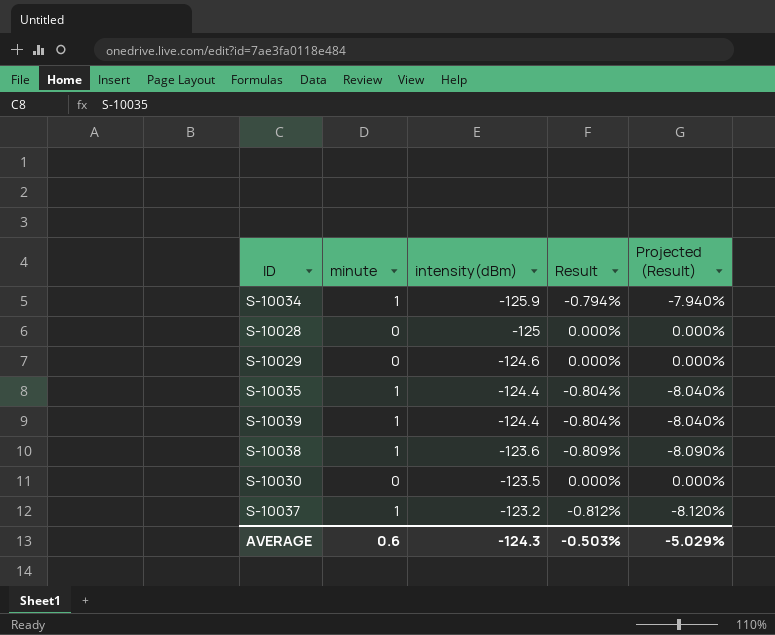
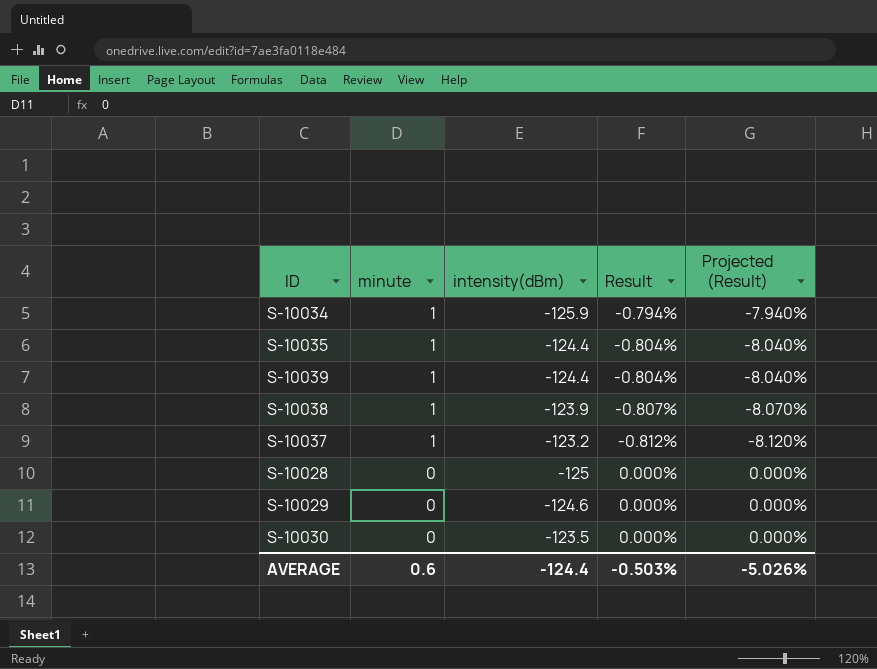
row order: intensity(dBm) ascending -> minute descending
S-10038 | intensity(dBm): -123.6 -> -123.9
S-10038 | Result: -0.809% -> -0.807%
S-10038 | Projected (Result): -8.090% -> -8.070%
AVERAGE | intensity(dBm): -124.3 -> -124.4
AVERAGE | Projected (Result): -5.029% -> -5.026%

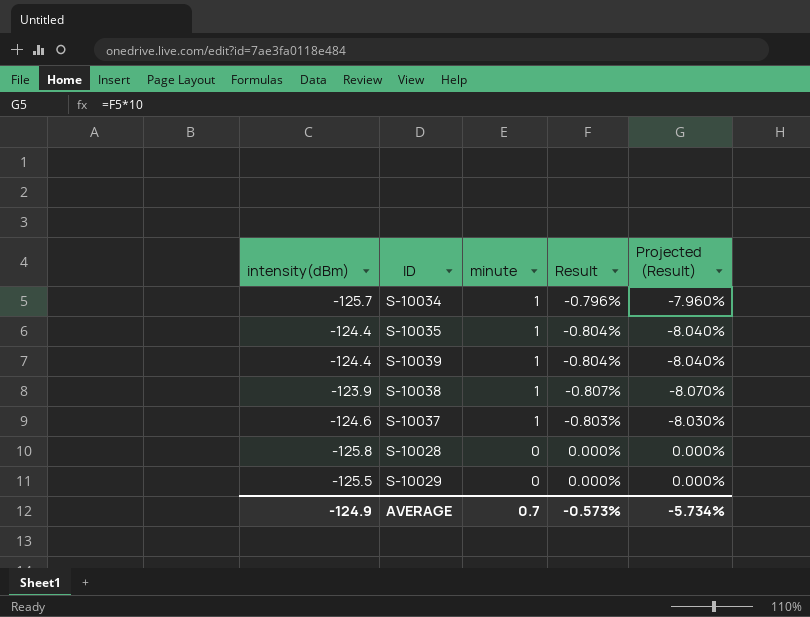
column intensity(dBm) | position: 3 -> 1
row S-10030: 0 | -123.5 | 0.000% | 0.000% -> none
S-10034 | intensity(dBm): -125.9 -> -125.7
S-10034 | Result: -0.794% -> -0.796%
S-10034 | Projected (Result): -7.940% -> -7.960%
S-10037 | intensity(dBm): -123.2 -> -124.6
S-10037 | Result: -0.812% -> -0.803%
S-10037 | Projected (Result): -8.120% -> -8.030%
S-10028 | intensity(dBm): -125 -> -125.8
S-10029 | intensity(dBm): -124.6 -> -125.5
AVERAGE | intensity(dBm): -124.4 -> -124.9
AVERAGE | minute: 0.6 -> 0.7
AVERAGE | Result: -0.503% -> -0.573%
AVERAGE | Projected (Result): -5.026% -> -5.734%

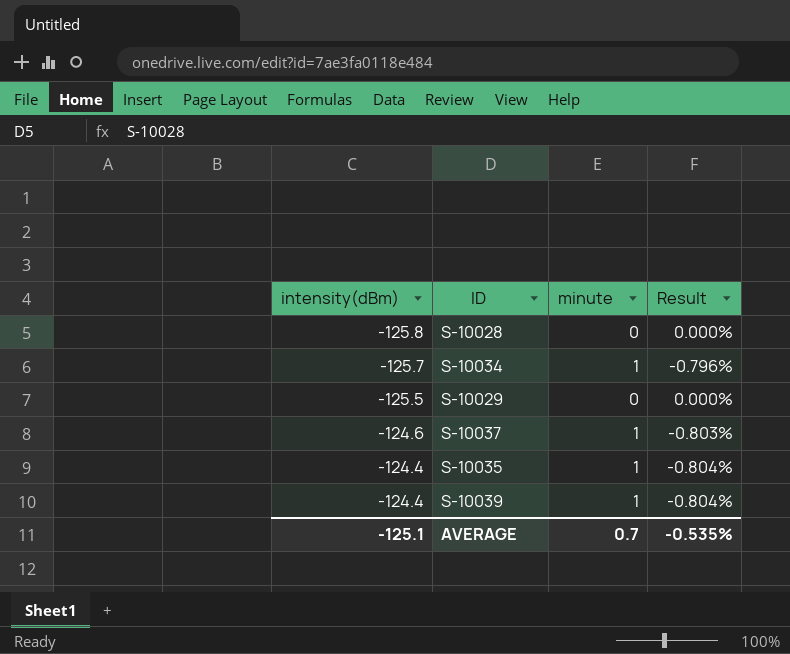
row order: minute descending -> intensity(dBm) ascending
column Projected (Result) | formula: [Result] * 10 -> none
row S-10038: -123.9 | 1 | -0.807% | -8.070% -> none
AVERAGE | intensity(dBm): -124.9 -> -125.1
AVERAGE | Result: -0.573% -> -0.535%

